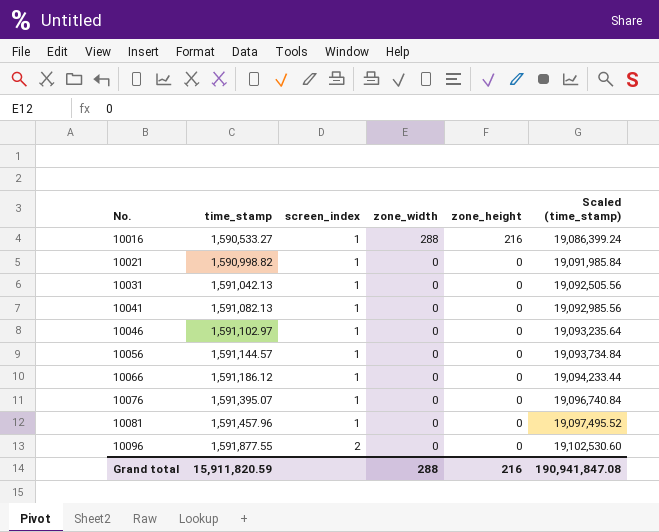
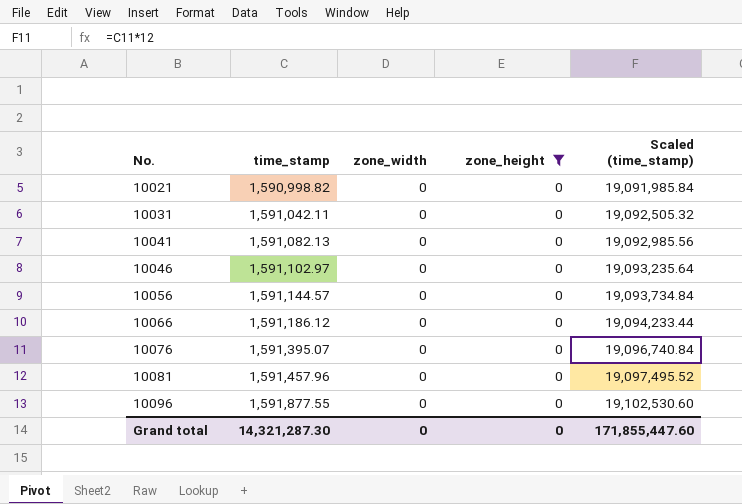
filter: none -> zone_height = 0
column screen_index | position: 3 -> none
10031 | time_stamp: 1,591,042.13 -> 1,591,042.11
10031 | Scaled (time_stamp): 19,092,505.56 -> 19,092,505.32
Grand total | time_stamp: 15,911,820.59 -> 14,321,287.30
Grand total | zone_width: 288 -> 0
Grand total | zone_height: 216 -> 0
Grand total | Scaled (time_stamp): 190,941,847.08 -> 171,855,447.60

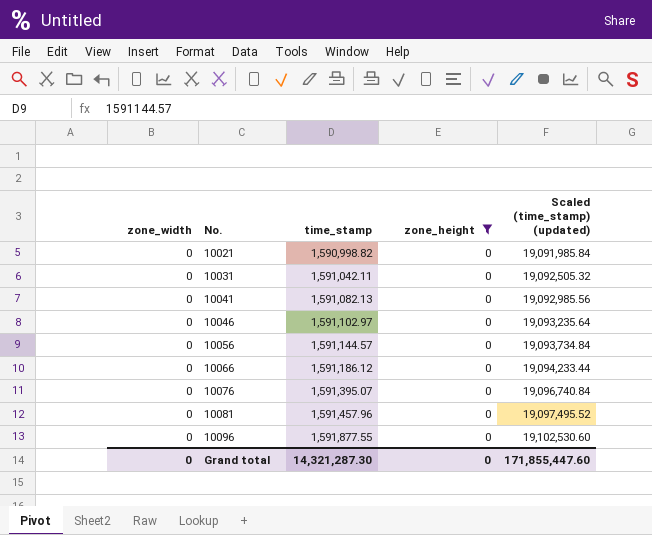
column zone_width | position: 3 -> 1
column name: Scaled (time_stamp) -> Scaled (time_stamp) (updated)

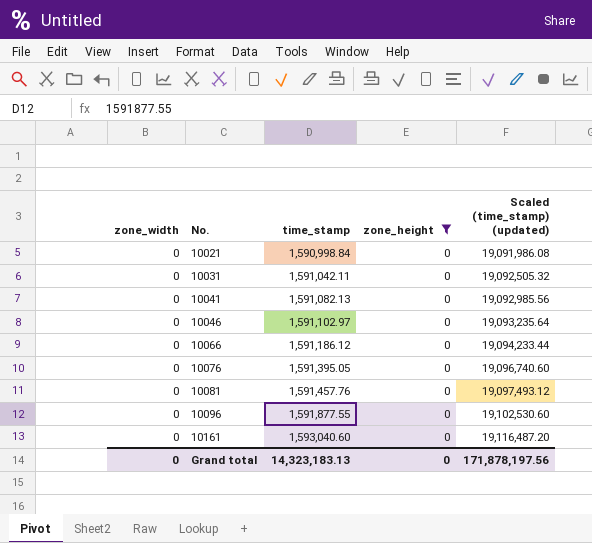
row 10056: 0 | 1,591,144.57 | 0 | 19,093,734.84 -> none
10021 | time_stamp: 1,590,998.82 -> 1,590,998.84
10021 | Scaled (time_stamp) (updated): 19,091,985.84 -> 19,091,986.08
10076 | time_stamp: 1,591,395.07 -> 1,591,395.05
10076 | Scaled (time_stamp) (updated): 19,096,740.84 -> 19,096,740.60
10081 | time_stamp: 1,591,457.96 -> 1,591,457.76
10081 | Scaled (time_stamp) (updated): 19,097,495.52 -> 19,097,493.12
row 10161: none -> 0 | 1,593,040.60 | 0 | 19,116,487.20
Grand total | time_stamp: 14,321,287.30 -> 14,323,183.13
Grand total | Scaled (time_stamp) (updated): 171,855,447.60 -> 171,878,197.56

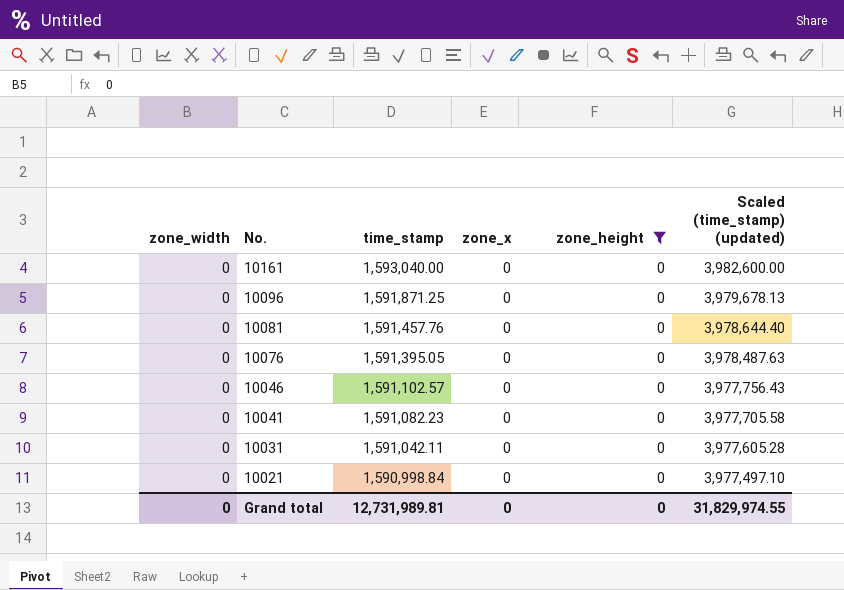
row order: No. ascending -> No. descending
column zone_x | position: none -> 4
column Scaled (time_stamp) (updated) | formula: [time_stamp] * 12 -> [time_stamp] * 2.5
row 10066: 0 | 1,591,186.12 | 0 | 19,094,233.44 -> none
10161 | time_stamp: 1,593,040.60 -> 1,593,040.00
10096 | time_stamp: 1,591,877.55 -> 1,591,871.25
10046 | time_stamp: 1,591,102.97 -> 1,591,102.57
10041 | time_stamp: 1,591,082.13 -> 1,591,082.23
Grand total | time_stamp: 14,323,183.13 -> 12,731,989.81
Grand total | Scaled (time_stamp) (updated): 171,878,197.56 -> 31,829,974.55

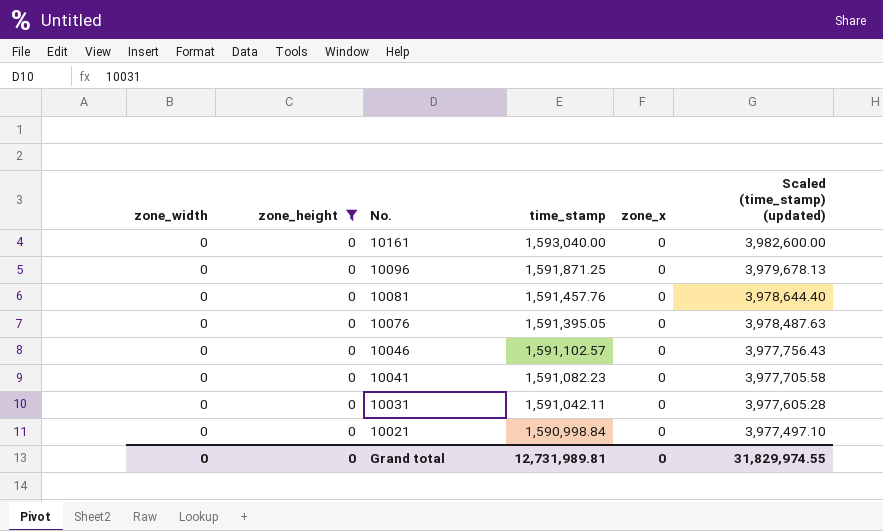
column zone_height | position: 5 -> 2

